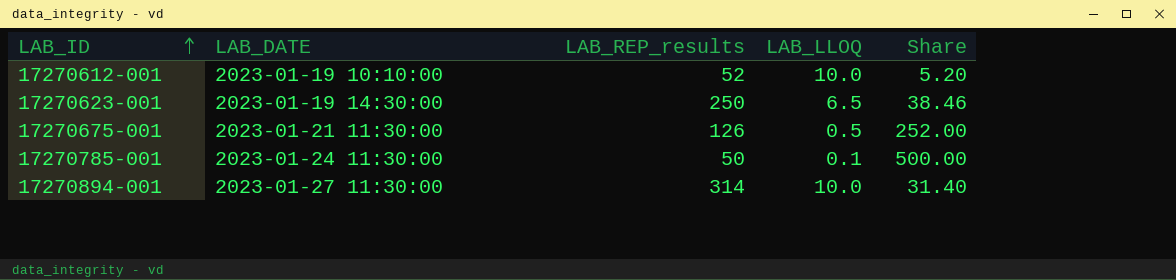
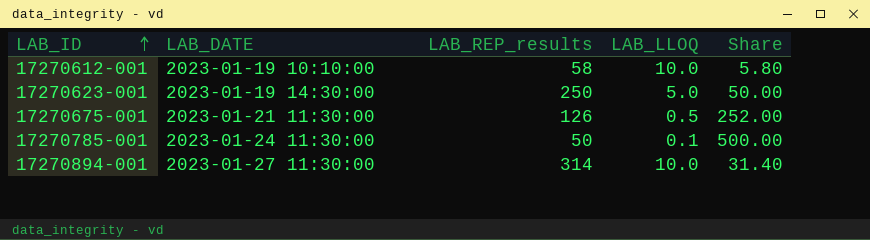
17270612-001 | LAB_REP_results: 52 -> 58
17270612-001 | Share: 5.20 -> 5.80
17270623-001 | LAB_LLOQ: 6.5 -> 5.0
17270623-001 | Share: 38.46 -> 50.00

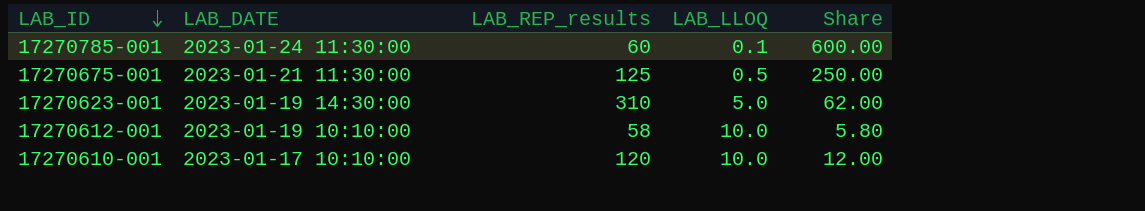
row order: LAB_ID ascending -> LAB_ID descending
row 17270894-001: 2023-01-27 11:30:00 | 314 | 10.0 | 31.40 -> none
17270785-001 | LAB_REP_results: 50 -> 60
17270785-001 | Share: 500.00 -> 600.00
17270675-001 | LAB_REP_results: 126 -> 125
17270675-001 | Share: 252.00 -> 250.00
17270623-001 | LAB_REP_results: 250 -> 310
17270623-001 | Share: 50.00 -> 62.00
row 17270610-001: none -> 2023-01-17 10:10:00 | 120 | 10.0 | 12.00

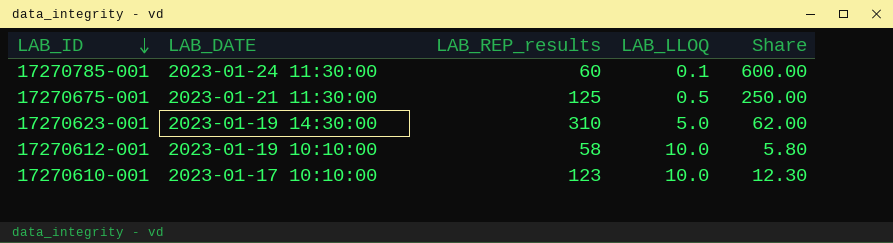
17270610-001 | LAB_REP_results: 120 -> 123
17270610-001 | Share: 12.00 -> 12.30

